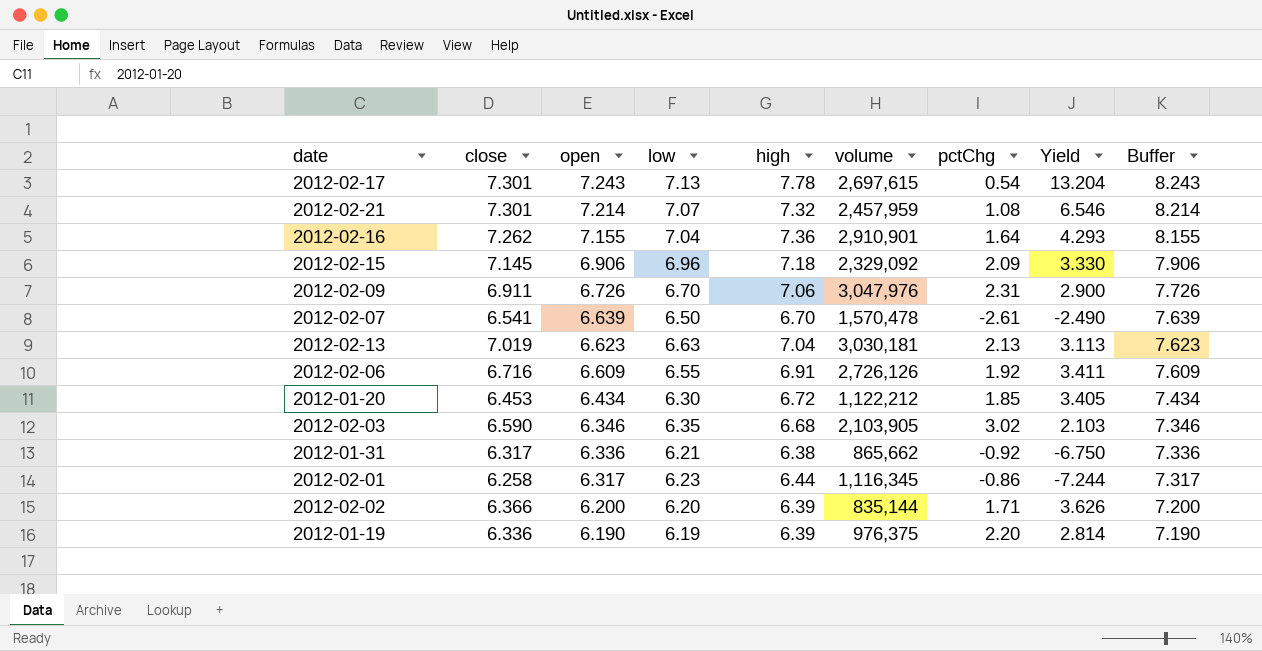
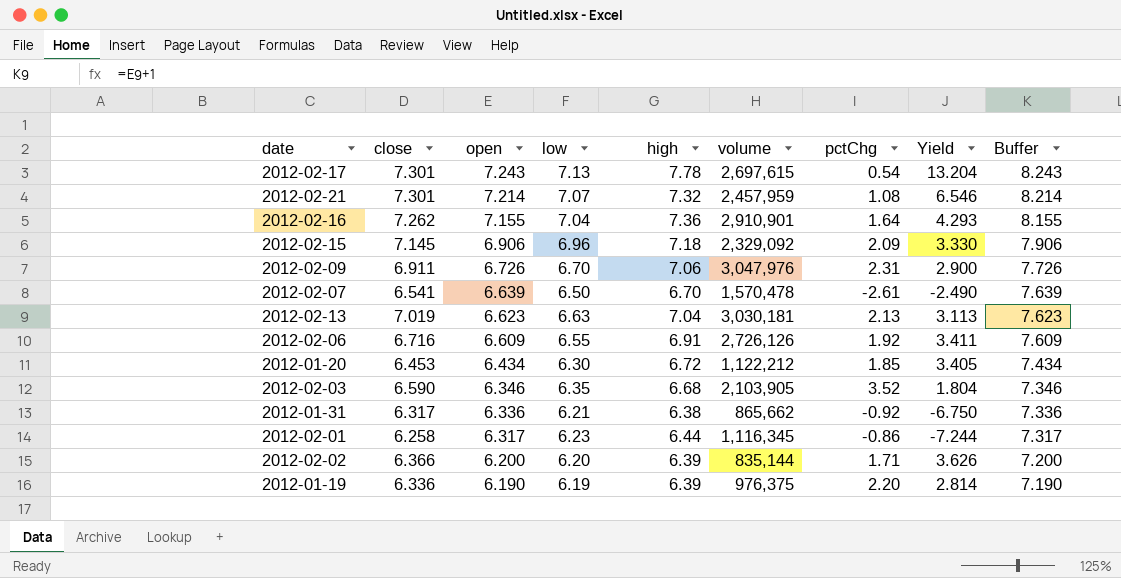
2012-02-03 | pctChg: 3.02 -> 3.52
2012-02-03 | Yield: 2.103 -> 1.804

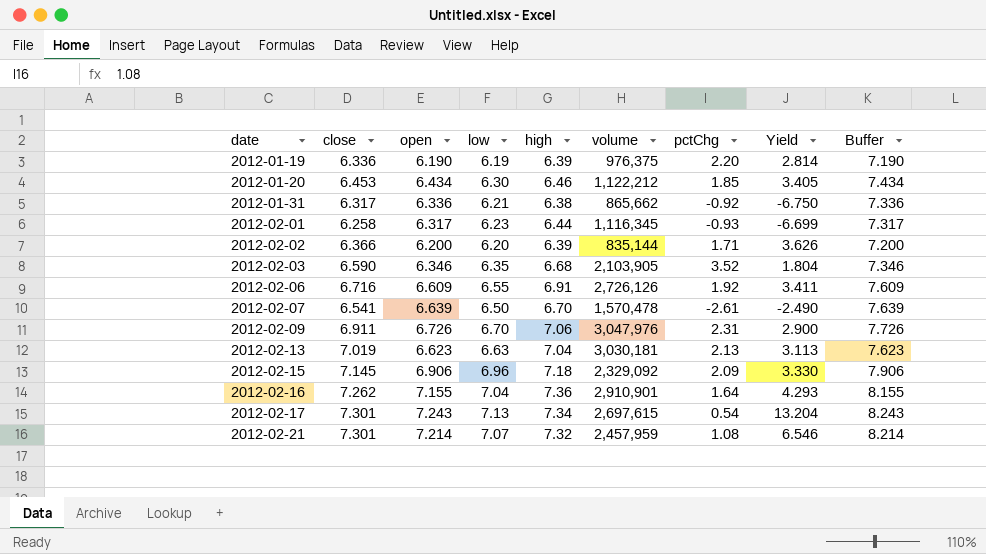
row order: open descending -> date ascending
2012-01-20 | high: 6.72 -> 6.46
2012-02-01 | pctChg: -0.86 -> -0.93
2012-02-01 | Yield: -7.244 -> -6.699
2012-02-17 | high: 7.78 -> 7.34

